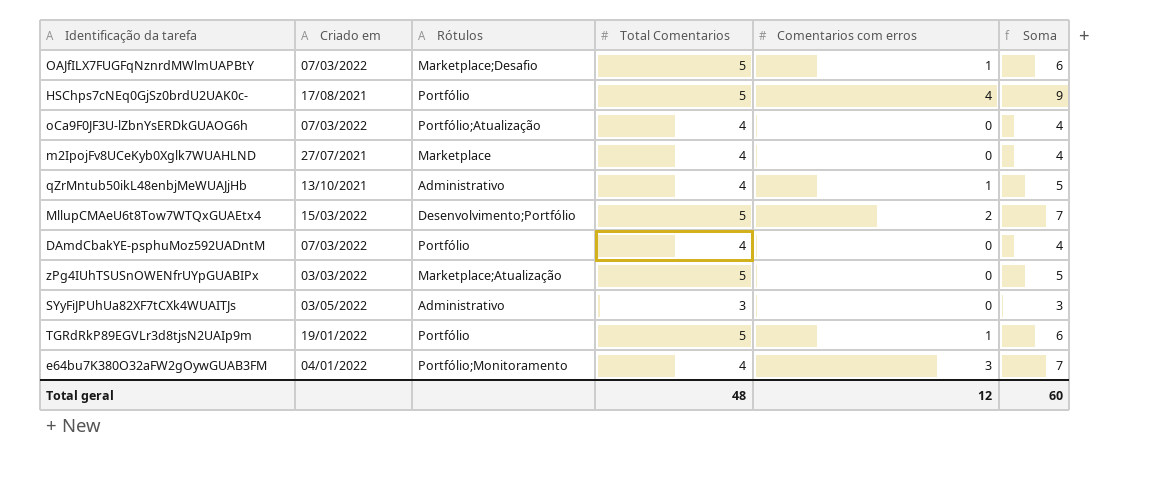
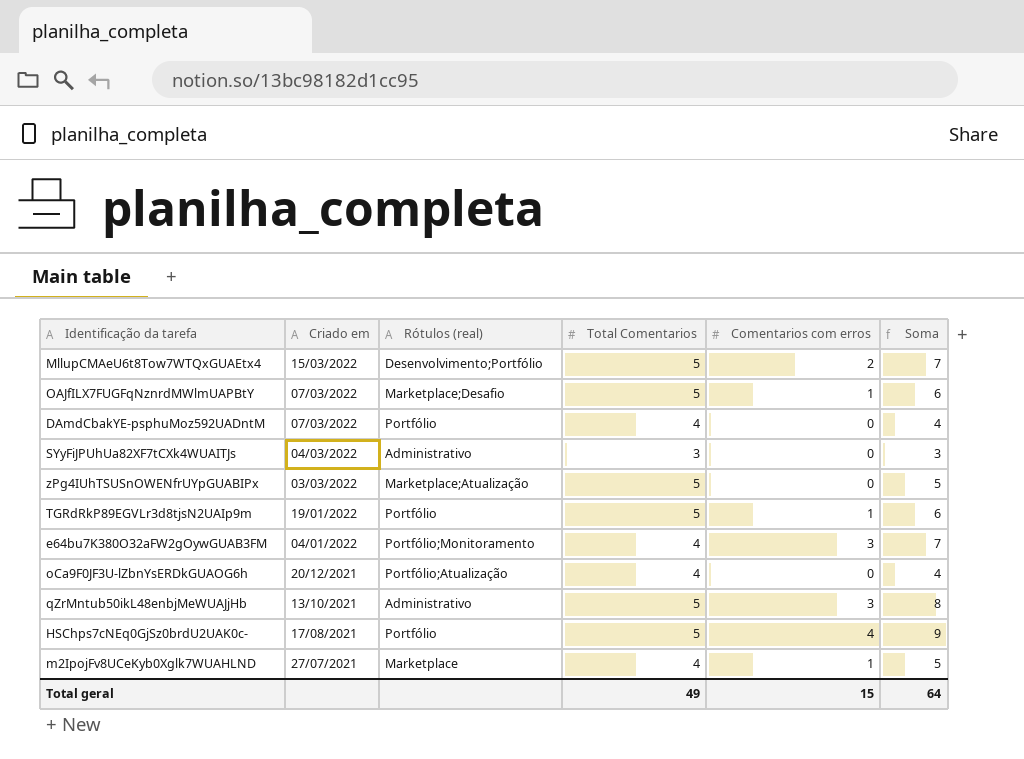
row order: none -> Criado em descending
column name: Rótulos -> Rótulos (real)
SYyFiJPUhUa82XF7tCXk4WUAITJs | Criado em: 03/05/2022 -> 04/03/2022
oCa9F0JF3U-lZbnYsERDkGUAOG6h | Criado em: 07/03/2022 -> 20/12/2021
qZrMntub50ikL48enbjMeWUAJjHb | Total Comentarios: 4 -> 5
qZrMntub50ikL48enbjMeWUAJjHb | Comentarios com erros: 1 -> 3
qZrMntub50ikL48enbjMeWUAJjHb | Soma: 5 -> 8
m2IpojFv8UCeKyb0Xglk7WUAHLND | Comentarios com erros: 0 -> 1
m2IpojFv8UCeKyb0Xglk7WUAHLND | Soma: 4 -> 5
Total geral | Total Comentarios: 48 -> 49
Total geral | Comentarios com erros: 12 -> 15
Total geral | Soma: 60 -> 64

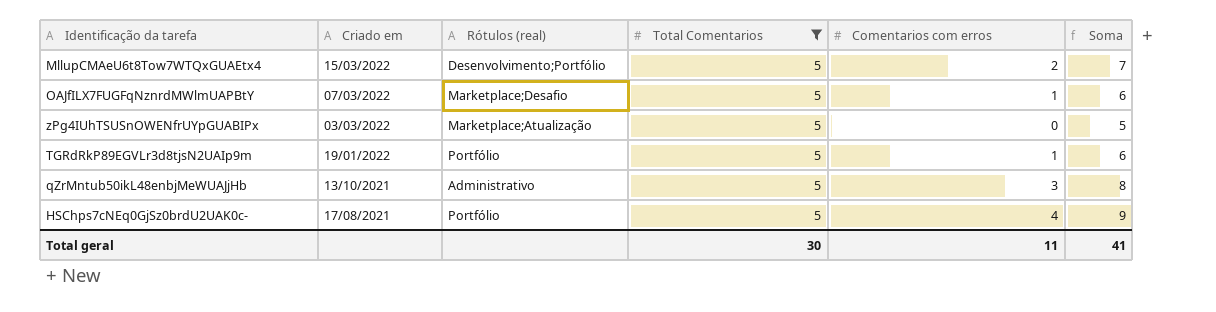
filter: none -> Total Comentarios = 5
Total geral | Total Comentarios: 49 -> 30
Total geral | Comentarios com erros: 15 -> 11
Total geral | Soma: 64 -> 41

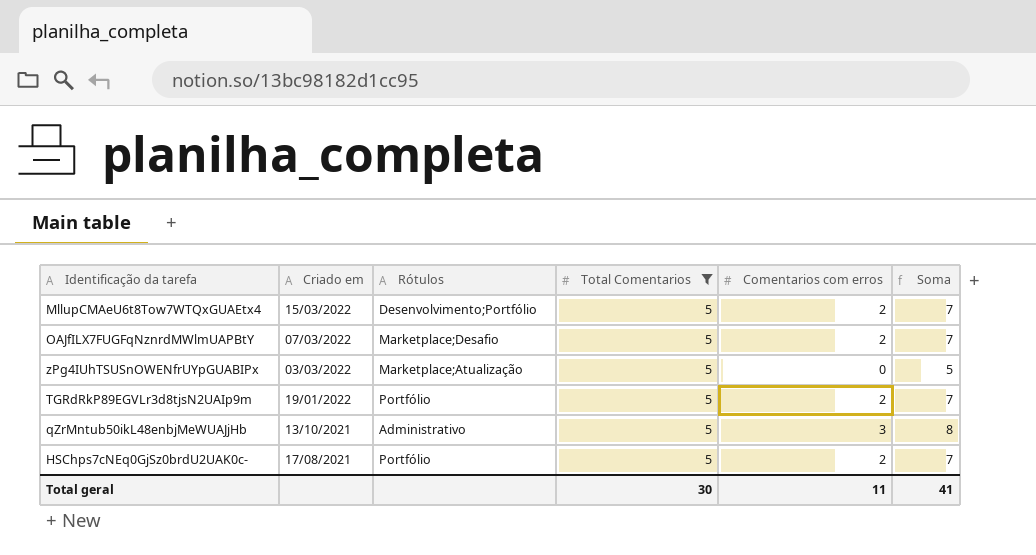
column name: Rótulos (real) -> Rótulos
OAJfILX7FUGFqNznrdMWlmUAPBtY | Comentarios com erros: 1 -> 2
OAJfILX7FUGFqNznrdMWlmUAPBtY | Soma: 6 -> 7
TGRdRkP89EGVLr3d8tjsN2UAIp9m | Comentarios com erros: 1 -> 2
TGRdRkP89EGVLr3d8tjsN2UAIp9m | Soma: 6 -> 7
HSChps7cNEq0GjSz0brdU2UAK0c- | Comentarios com erros: 4 -> 2
HSChps7cNEq0GjSz0brdU2UAK0c- | Soma: 9 -> 7

